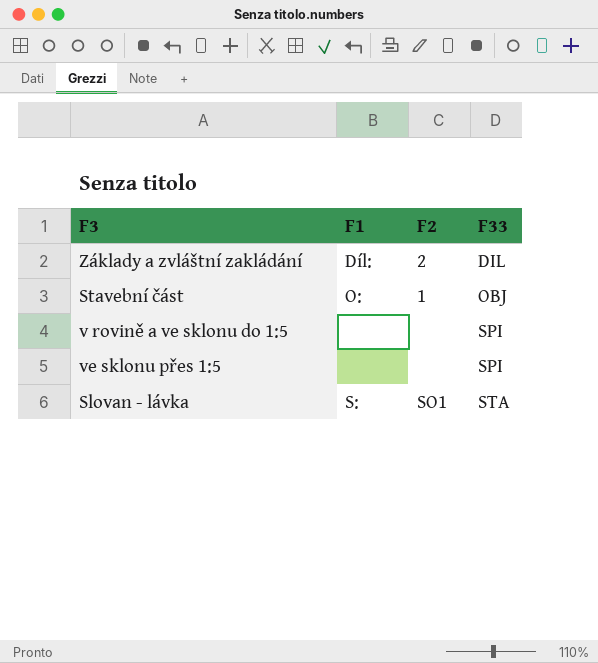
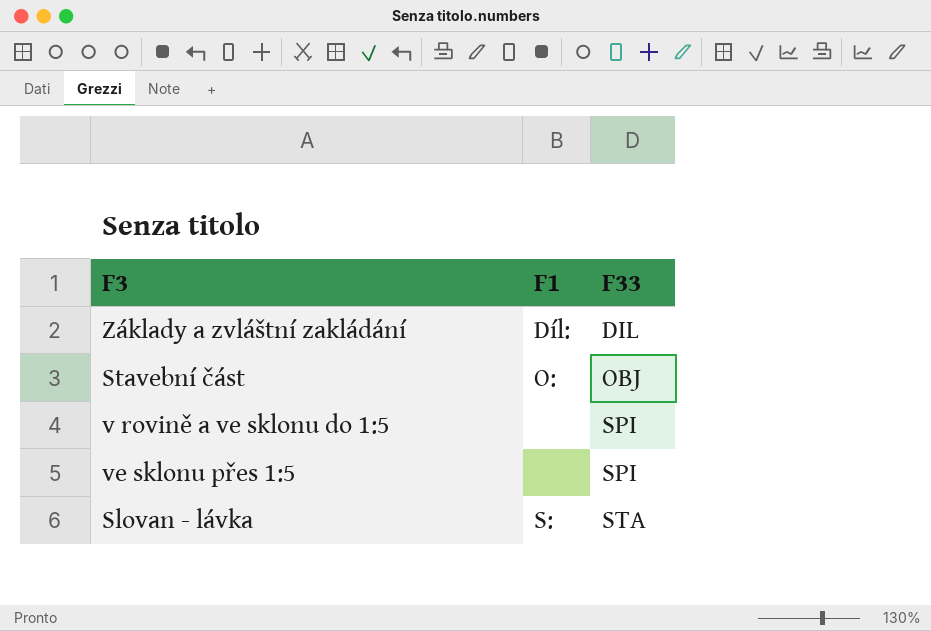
column F2 | position: 3 -> none

